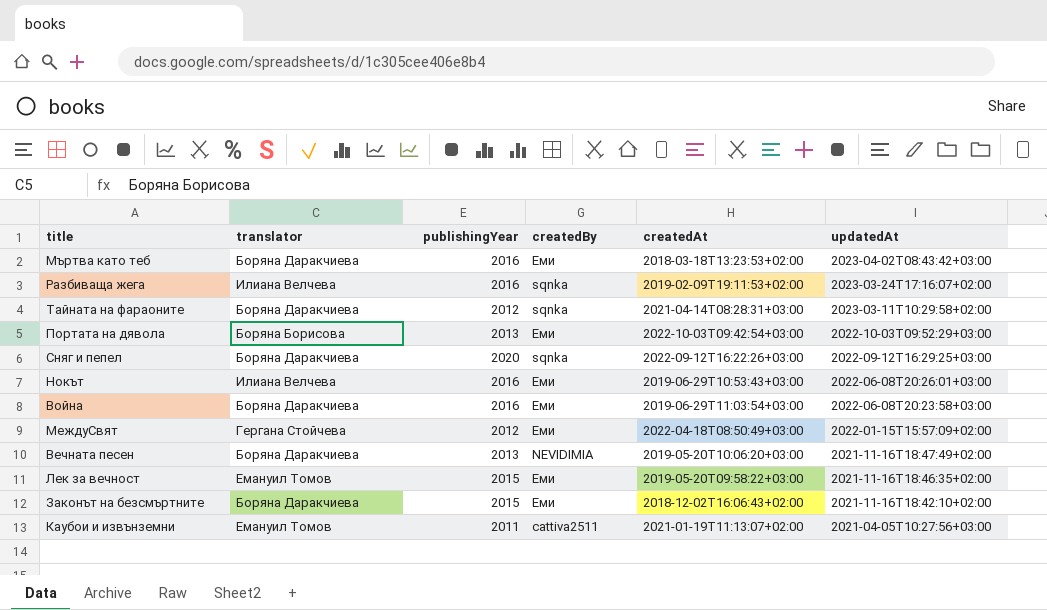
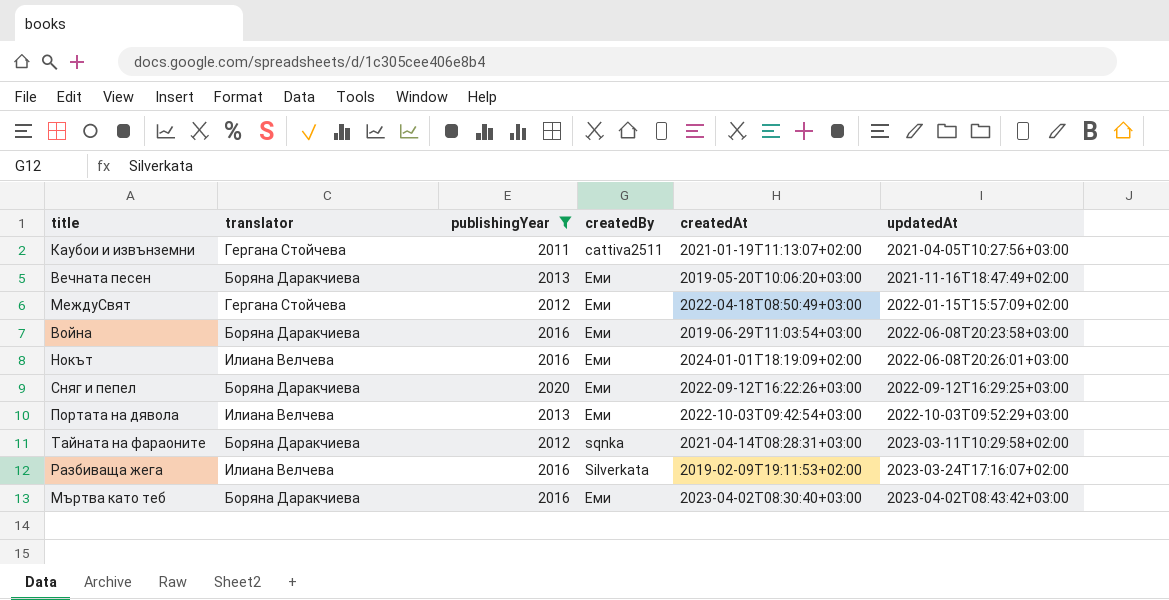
filter: none -> publishingYear != 2015
row order: updatedAt descending -> updatedAt ascending
Каубои и извънземни | translator: Емануил Томов -> Гергана Стойчева
Вечната песен | createdBy: NEVIDIMIA -> Еми
Нокът | createdAt: 2019-06-29T10:53:43+03:00 -> 2024-01-01T18:19:09+02:00
Сняг и пепел | createdBy: sqnka -> Еми
Портата на дявола | translator: Боряна Борисова -> Илиана Велчева
Разбиваща жега | createdBy: sqnka -> Silverkata
Мъртва като теб | createdAt: 2018-03-18T13:23:53+02:00 -> 2023-04-02T08:30:40+03:00

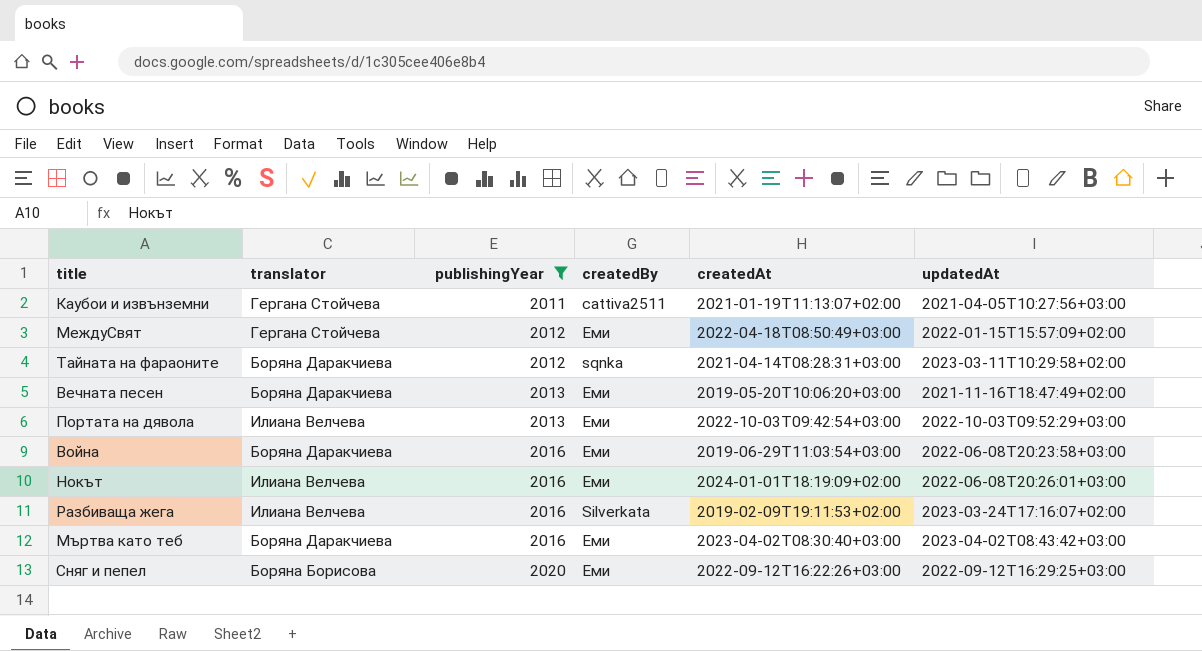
row order: updatedAt ascending -> publishingYear ascending
Сняг и пепел | translator: Боряна Даракчиева -> Боряна Борисова

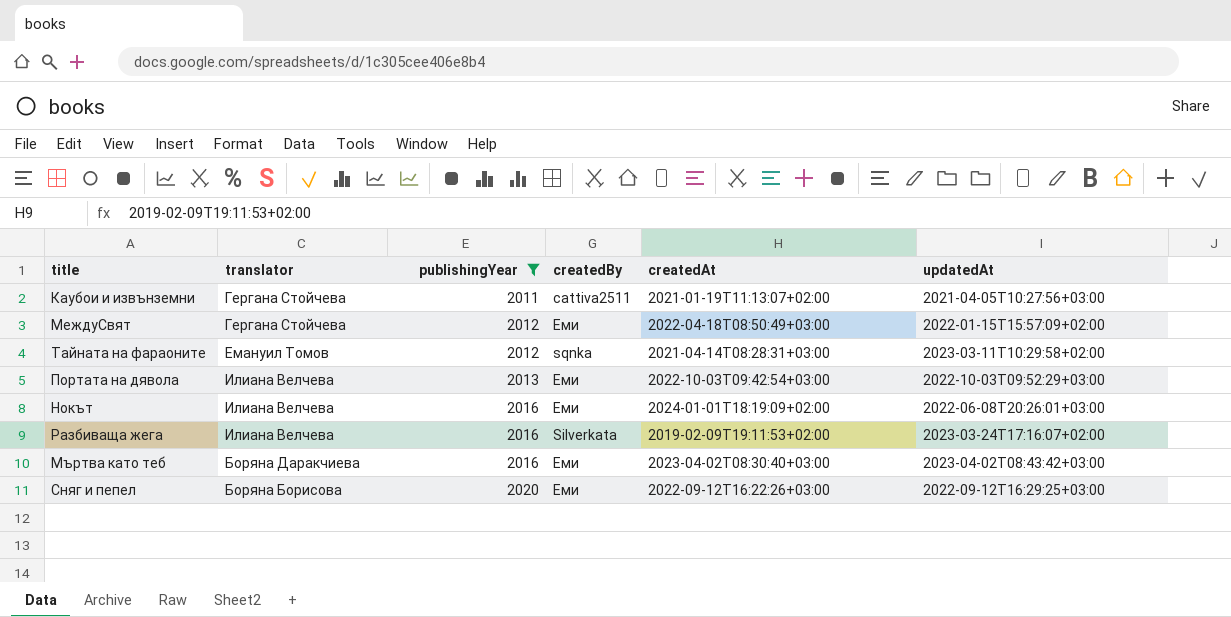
row Вечната песен: Боряна Даракчиева | 2013 | Еми | 2019-05-20T10:06:20+03:00 | 2021-11-16T18:47:49+02:00 -> none
row Война: Боряна Даракчиева | 2016 | Еми | 2019-06-29T11:03:54+03:00 | 2022-06-08T20:23:58+03:00 -> none
Тайната на фараоните | translator: Боряна Даракчиева -> Емануил Томов

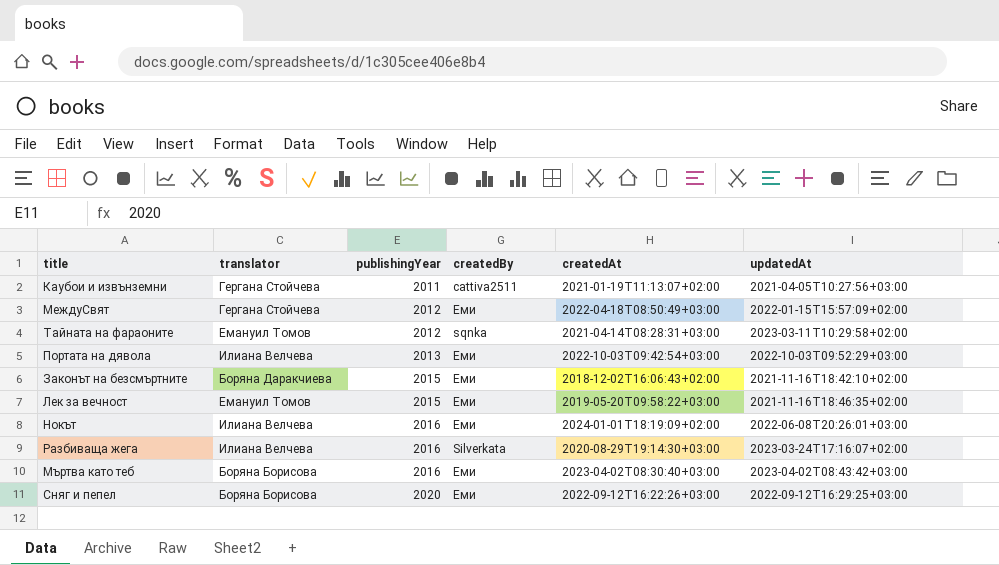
filter: publishingYear != 2015 -> none
Разбиваща жега | createdAt: 2019-02-09T19:11:53+02:00 -> 2020-08-29T19:14:30+03:00
Мъртва като теб | translator: Боряна Даракчиева -> Боряна Борисова

